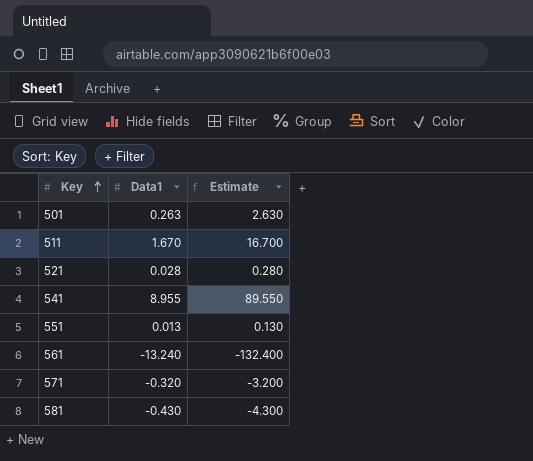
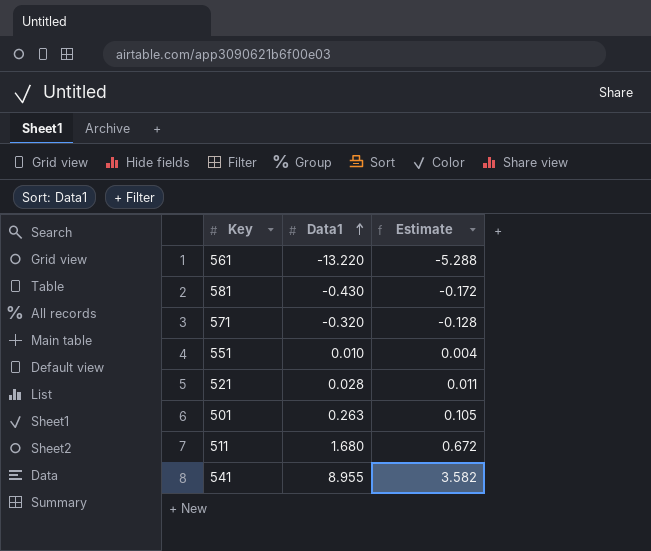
row order: Key ascending -> Data1 ascending
column Estimate | formula: [Data1] * 10 -> [Data1] * 0.4
561 | Data1: -13.240 -> -13.220
551 | Data1: 0.013 -> 0.010
511 | Data1: 1.670 -> 1.680

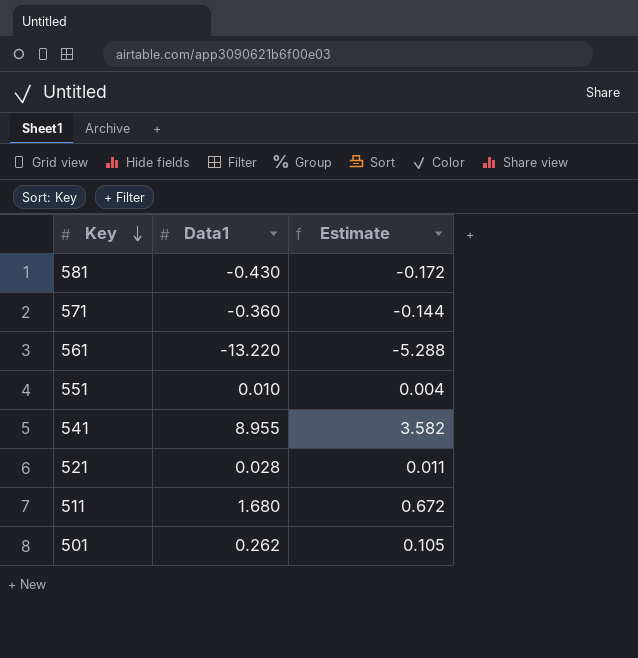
row order: Data1 ascending -> Key descending
571 | Data1: -0.320 -> -0.360
571 | Estimate: -0.128 -> -0.144
501 | Data1: 0.263 -> 0.262

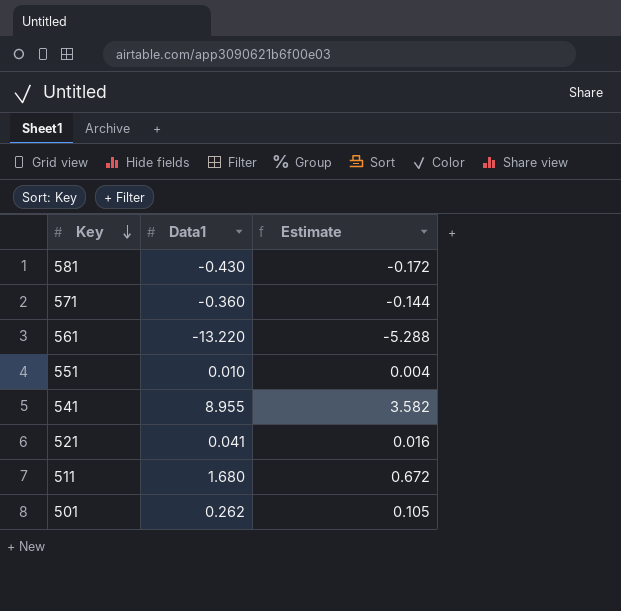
521 | Data1: 0.028 -> 0.041
521 | Estimate: 0.011 -> 0.016

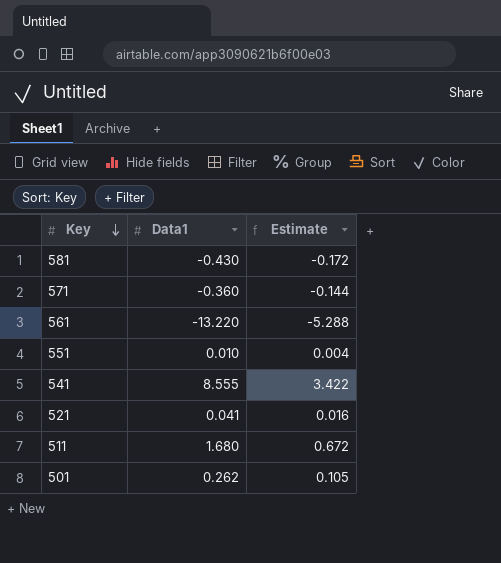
541 | Data1: 8.955 -> 8.555
541 | Estimate: 3.582 -> 3.422

